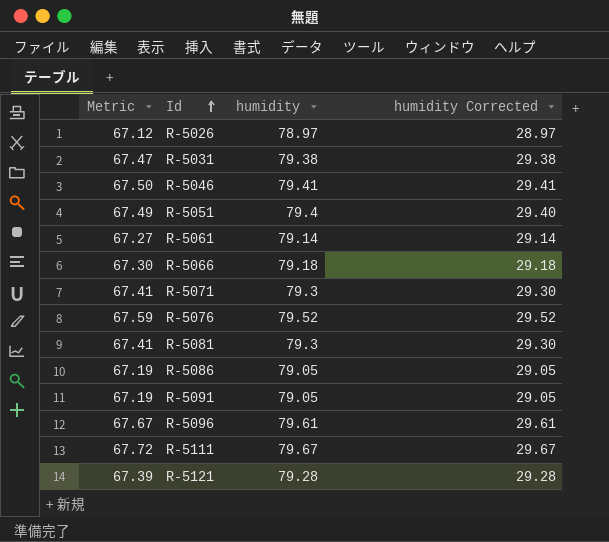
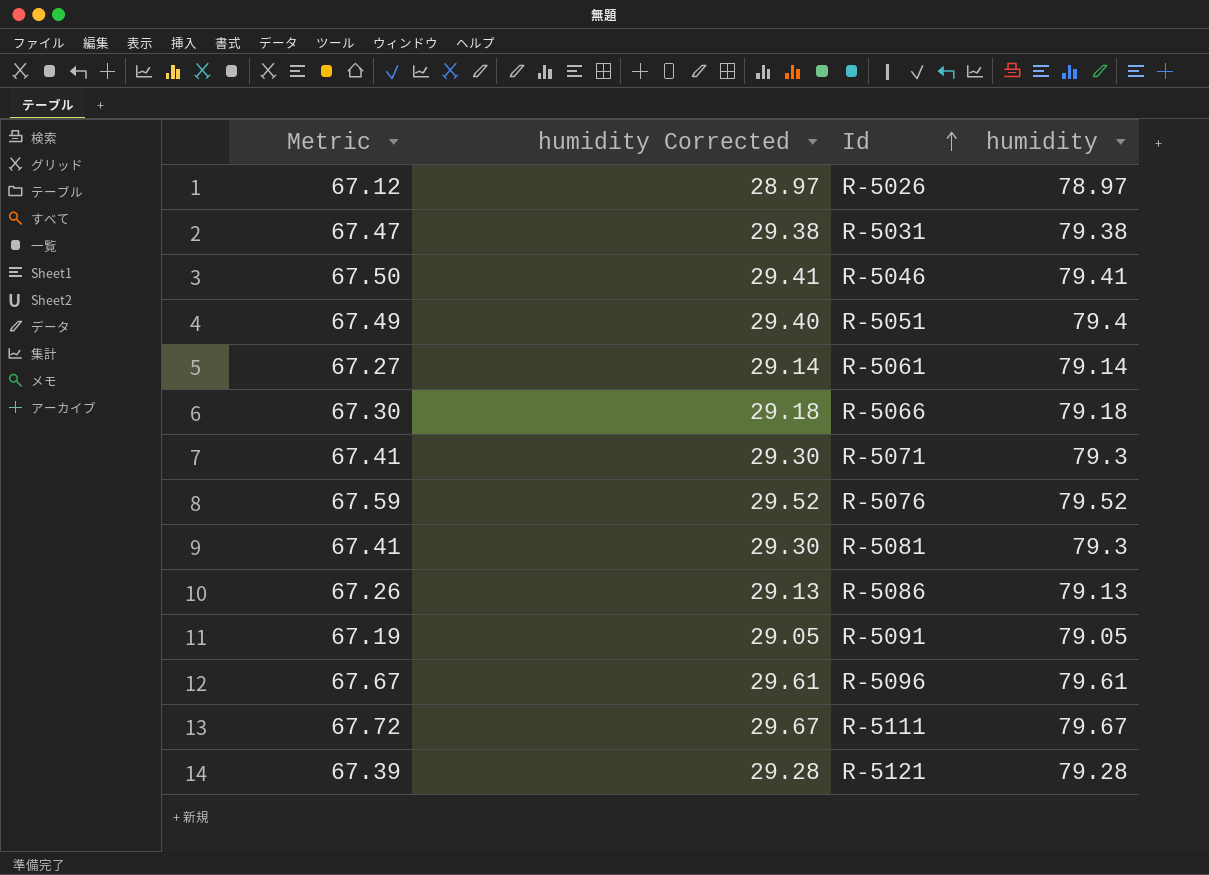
column humidity Corrected | position: 4 -> 2
R-5086 | Metric: 67.19 -> 67.26
R-5086 | humidity Corrected: 29.05 -> 29.13
R-5086 | humidity: 79.05 -> 79.13

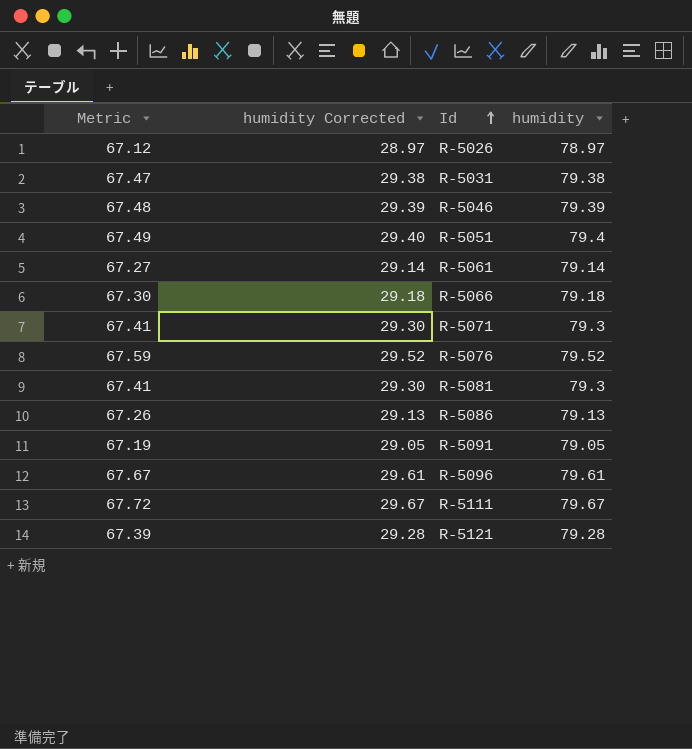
R-5046 | Metric: 67.50 -> 67.48
R-5046 | humidity Corrected: 29.41 -> 29.39
R-5046 | humidity: 79.41 -> 79.39

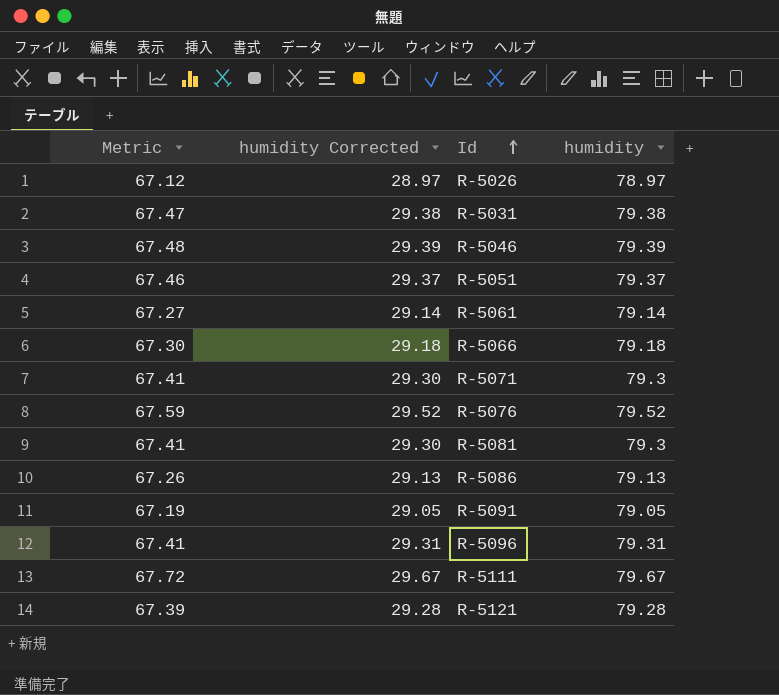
R-5051 | Metric: 67.49 -> 67.46
R-5051 | humidity Corrected: 29.40 -> 29.37
R-5051 | humidity: 79.4 -> 79.37
R-5096 | Metric: 67.67 -> 67.41
R-5096 | humidity Corrected: 29.61 -> 29.31
R-5096 | humidity: 79.61 -> 79.31

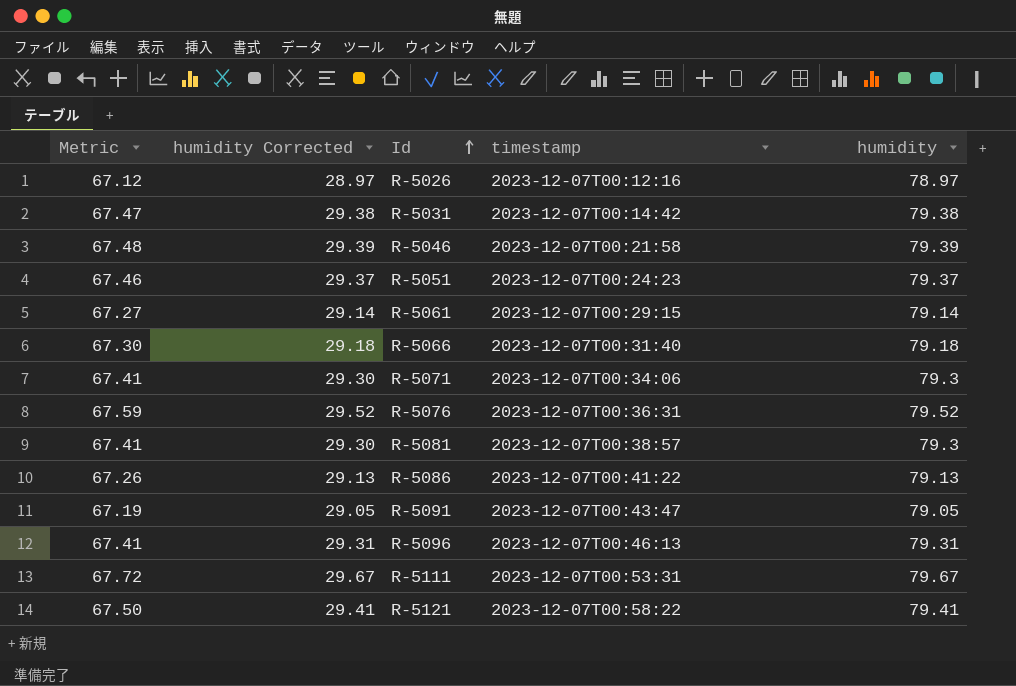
column timestamp | position: none -> 4
R-5121 | Metric: 67.39 -> 67.50
R-5121 | humidity Corrected: 29.28 -> 29.41
R-5121 | humidity: 79.28 -> 79.41

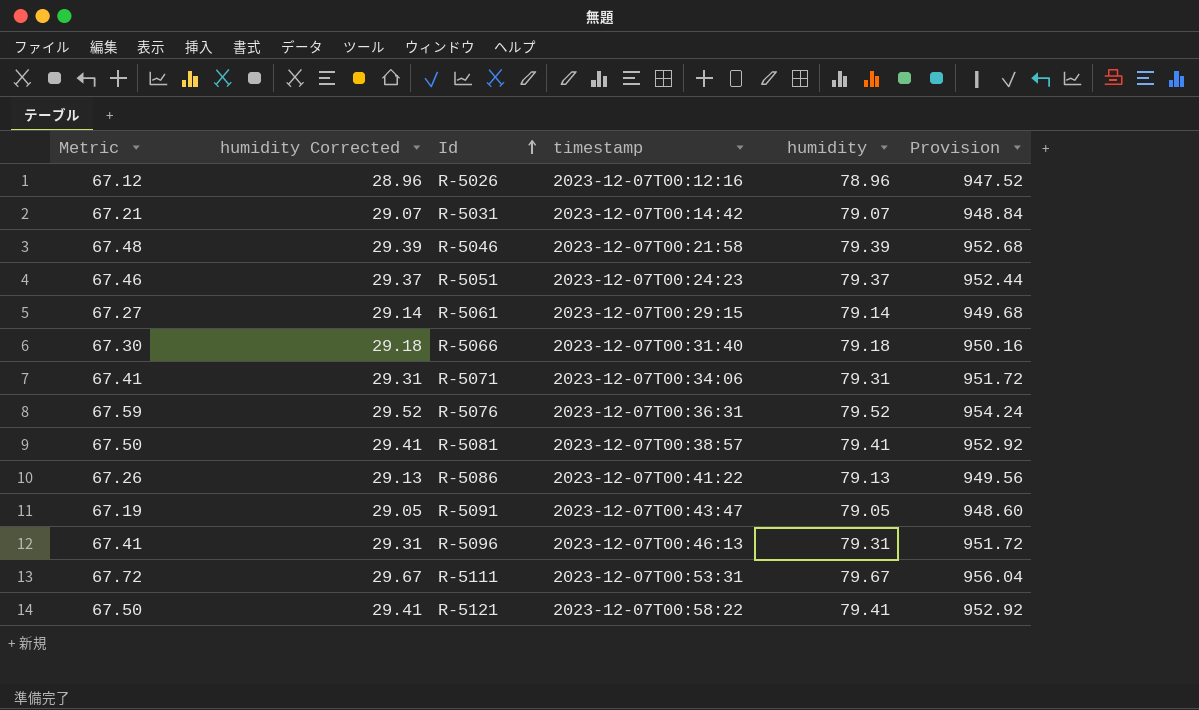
column Provision | formula: none -> [humidity] * 12
R-5026 | humidity Corrected: 28.97 -> 28.96
R-5026 | humidity: 78.97 -> 78.96
R-5031 | Metric: 67.47 -> 67.21
R-5031 | humidity Corrected: 29.38 -> 29.07
R-5031 | humidity: 79.38 -> 79.07
R-5071 | humidity Corrected: 29.30 -> 29.31
R-5071 | humidity: 79.3 -> 79.31
R-5081 | Metric: 67.41 -> 67.50
R-5081 | humidity Corrected: 29.30 -> 29.41
R-5081 | humidity: 79.3 -> 79.41

